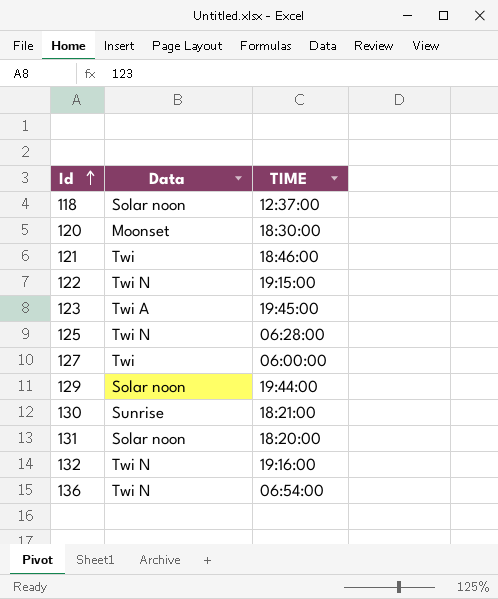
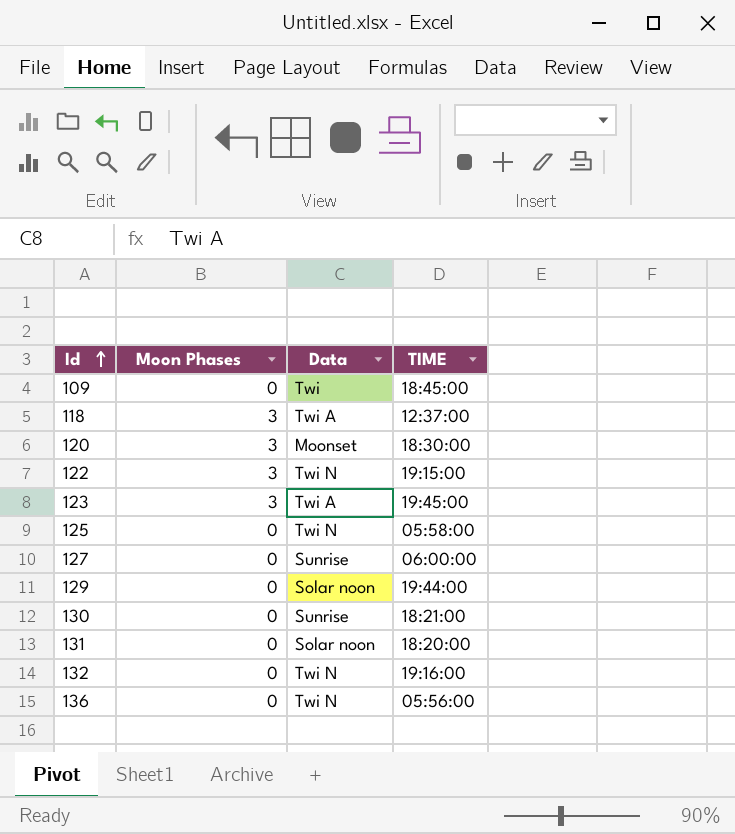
column Moon Phases | position: none -> 2
row 121: Twi | 18:46:00 -> none
row 109: none -> 0 | Twi | 18:45:00
118 | Data: Solar noon -> Twi A
125 | TIME: 06:28:00 -> 05:58:00
127 | Data: Twi -> Sunrise
136 | TIME: 06:54:00 -> 05:56:00

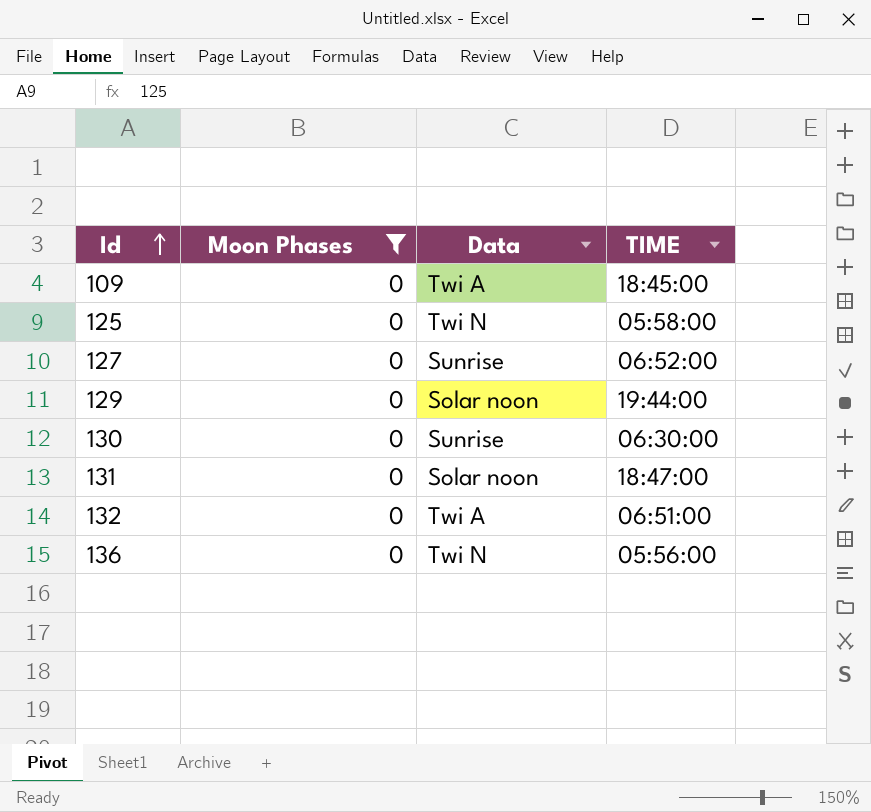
filter: none -> Moon Phases = 0
109 | Data: Twi -> Twi A
127 | TIME: 06:00:00 -> 06:52:00
130 | TIME: 18:21:00 -> 06:30:00
131 | TIME: 18:20:00 -> 18:47:00
132 | Data: Twi N -> Twi A
132 | TIME: 19:16:00 -> 06:51:00

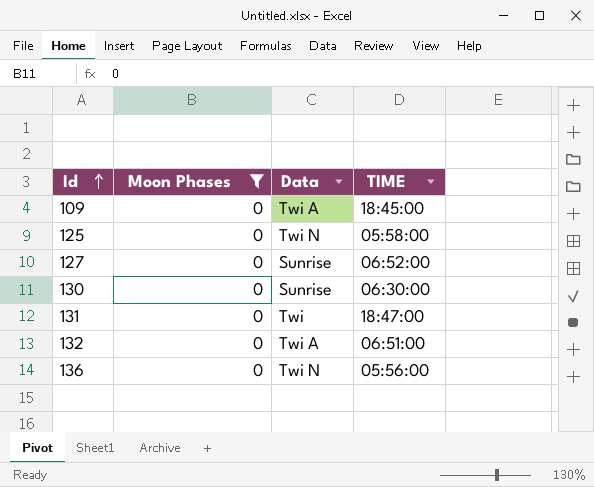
row 129: 0 | Solar noon | 19:44:00 -> none
131 | Data: Solar noon -> Twi

